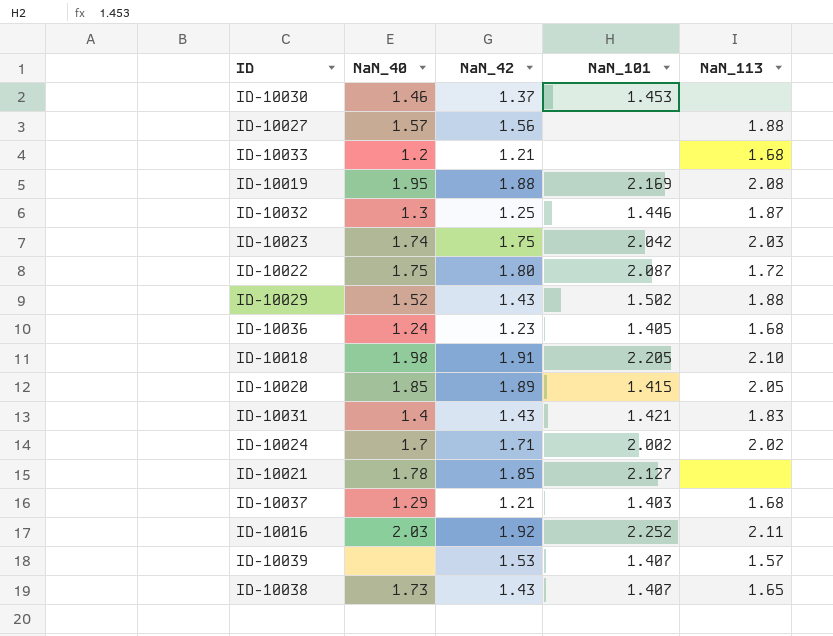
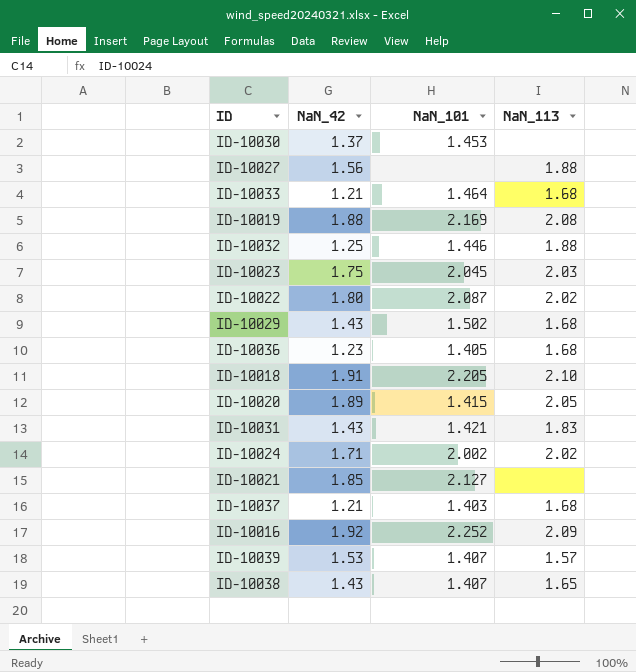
column NaN_40 | position: 2 -> none
ID-10033 | NaN_101: none -> 1.464
ID-10032 | NaN_113: 1.87 -> 1.88
ID-10023 | NaN_101: 2.042 -> 2.045
ID-10022 | NaN_113: 1.72 -> 2.02
ID-10029 | NaN_113: 1.88 -> 1.68
ID-10016 | NaN_113: 2.11 -> 2.09

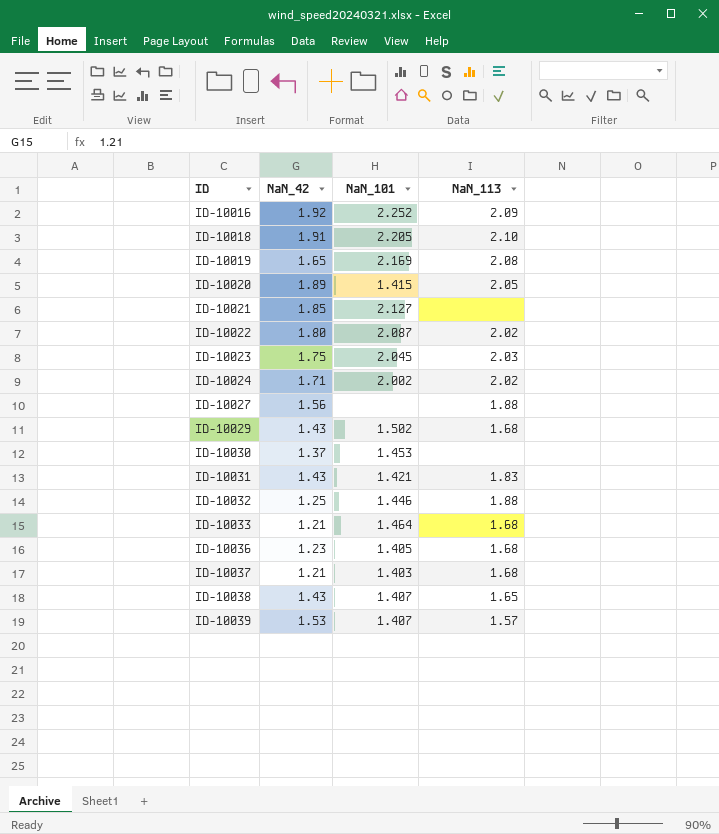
row order: none -> ID ascending
ID-10019 | NaN_42: 1.88 -> 1.65

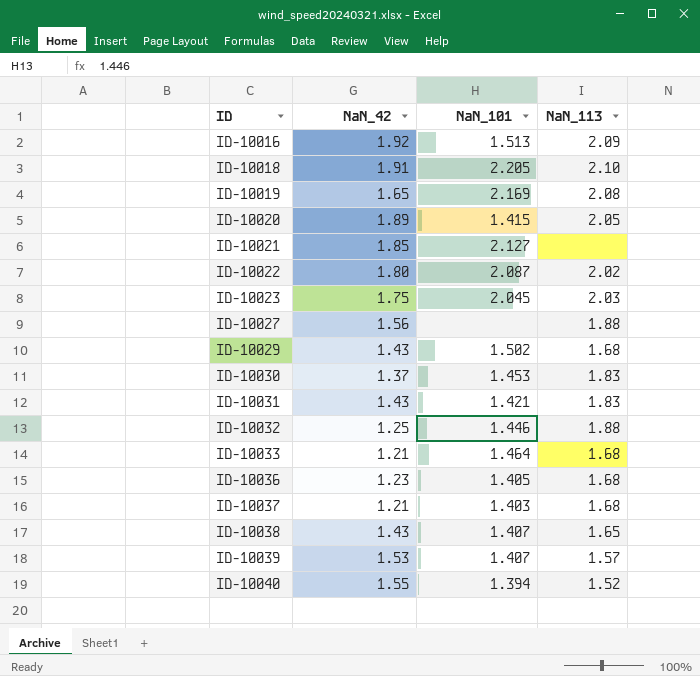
row ID-10024: 1.71 | 2.002 | 2.02 -> none
ID-10016 | NaN_101: 2.252 -> 1.513
ID-10030 | NaN_113: none -> 1.83
row ID-10040: none -> 1.55 | 1.394 | 1.52

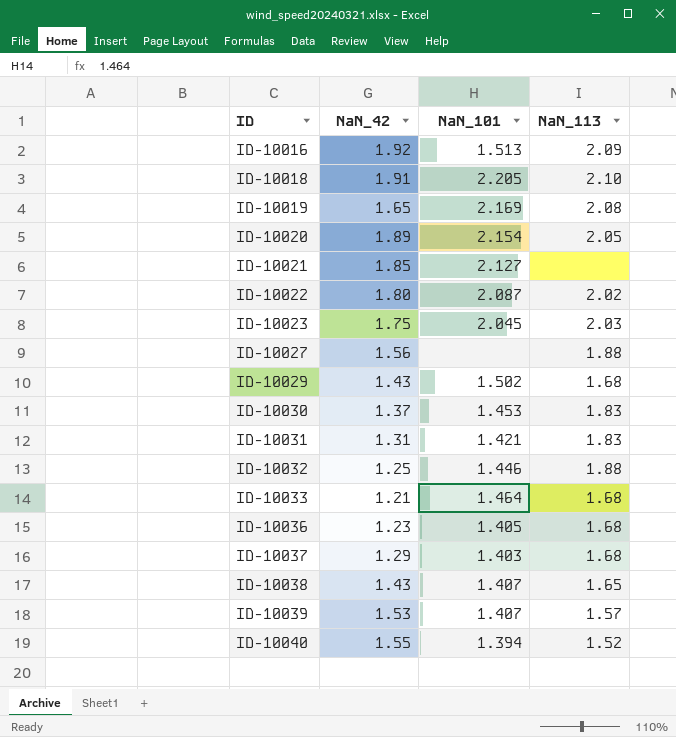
ID-10020 | NaN_101: 1.415 -> 2.154
ID-10031 | NaN_42: 1.43 -> 1.31
ID-10037 | NaN_42: 1.21 -> 1.29

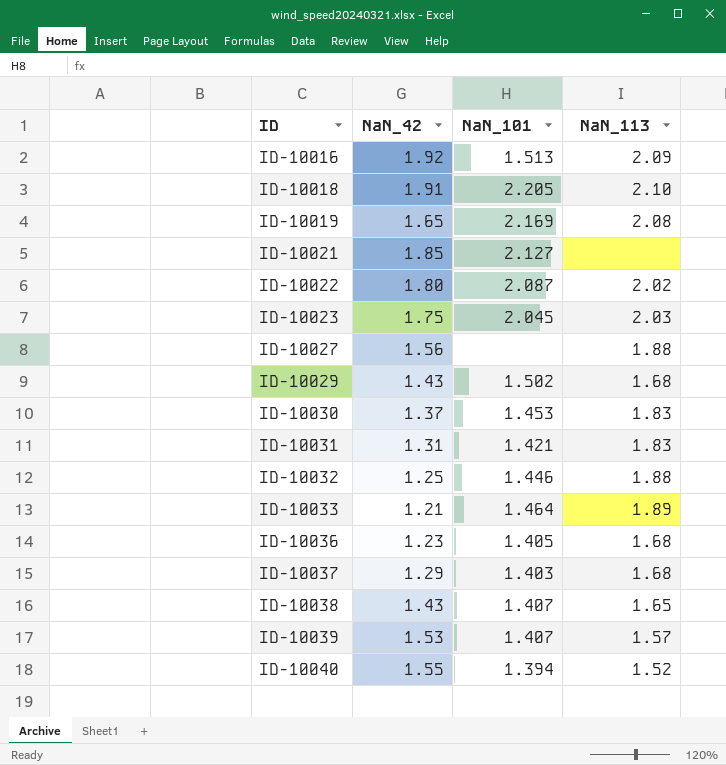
row ID-10020: 1.89 | 2.154 | 2.05 -> none
ID-10033 | NaN_113: 1.68 -> 1.89

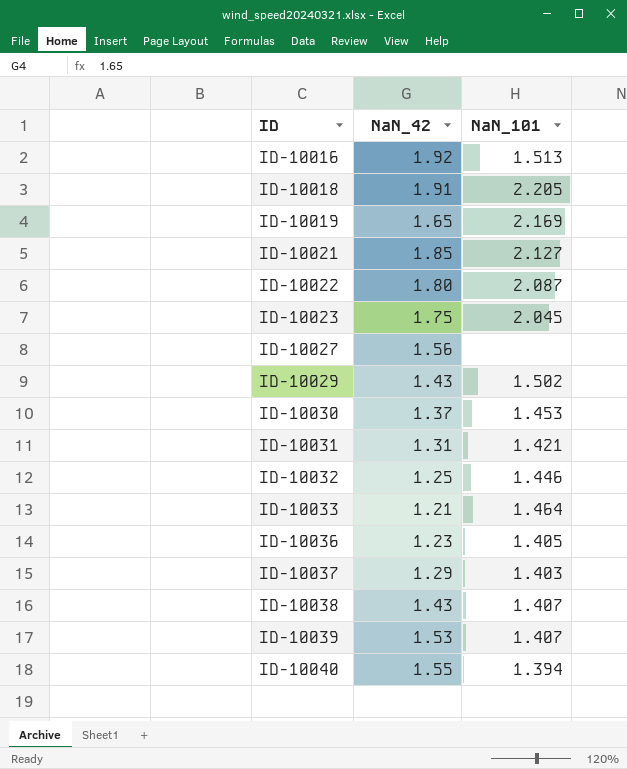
column NaN_113 | position: 4 -> none

